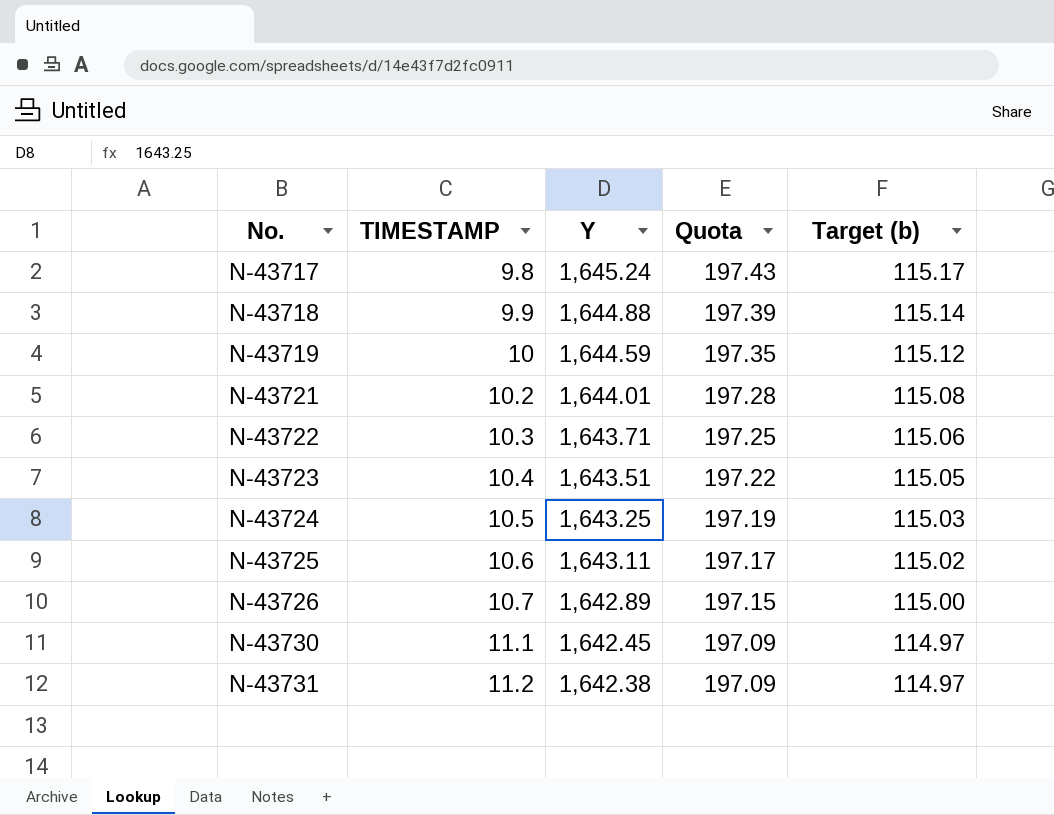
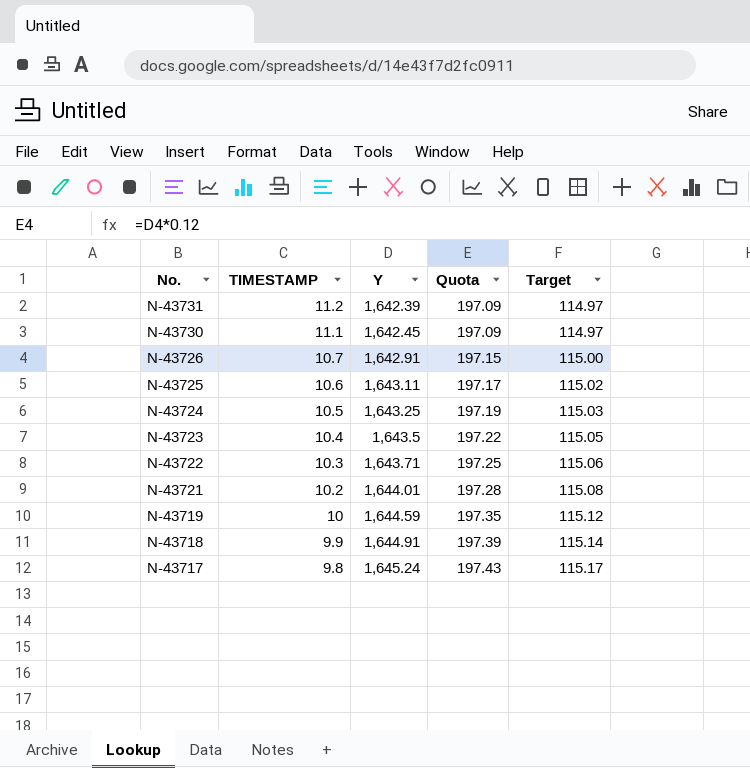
row order: No. ascending -> No. descending
column name: Target (b) -> Target
N-43731 | Y: 1,642.38 -> 1,642.39
N-43726 | Y: 1,642.89 -> 1,642.91
N-43723 | Y: 1,643.51 -> 1,643.5
N-43718 | Y: 1,644.88 -> 1,644.91

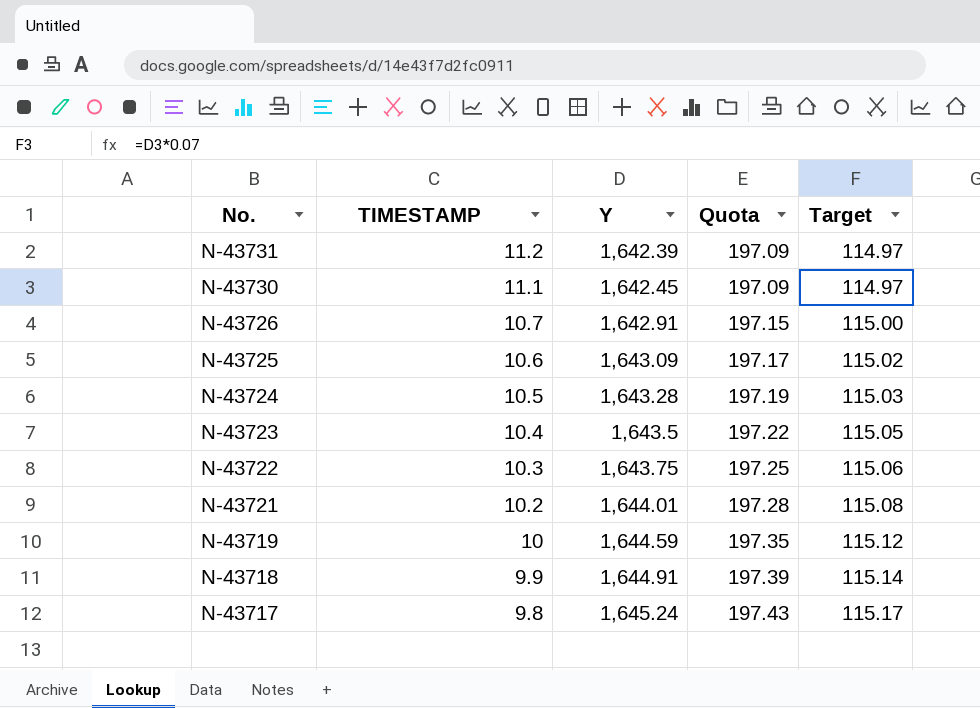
N-43725 | Y: 1,643.11 -> 1,643.09
N-43724 | Y: 1,643.25 -> 1,643.28
N-43722 | Y: 1,643.71 -> 1,643.75

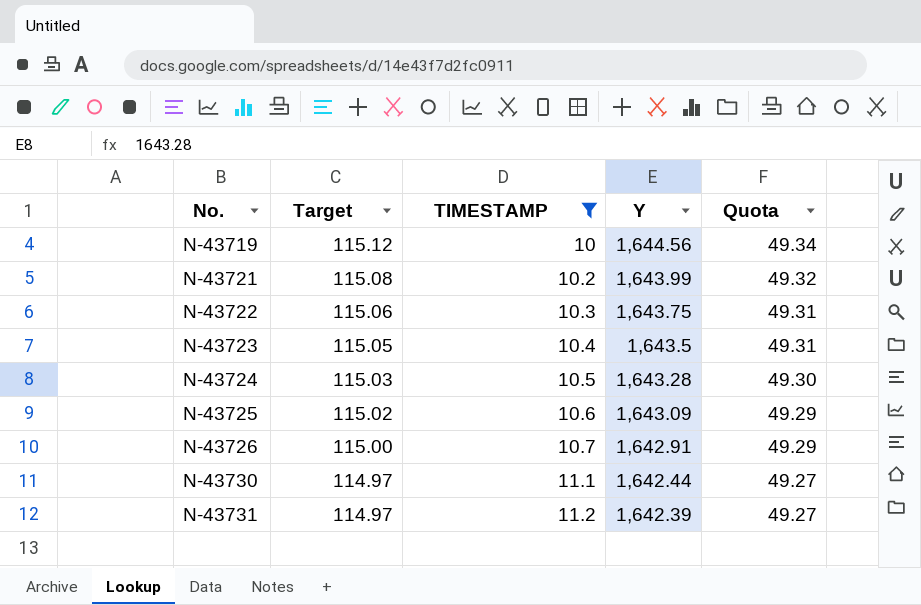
filter: none -> TIMESTAMP >= 10
row order: No. descending -> No. ascending
column Target | position: 5 -> 2
column Quota | formula: [Y] * 0.12 -> [Y] * 0.03
N-43719 | Y: 1,644.59 -> 1,644.56
N-43721 | Y: 1,644.01 -> 1,643.99
N-43730 | Y: 1,642.45 -> 1,642.44

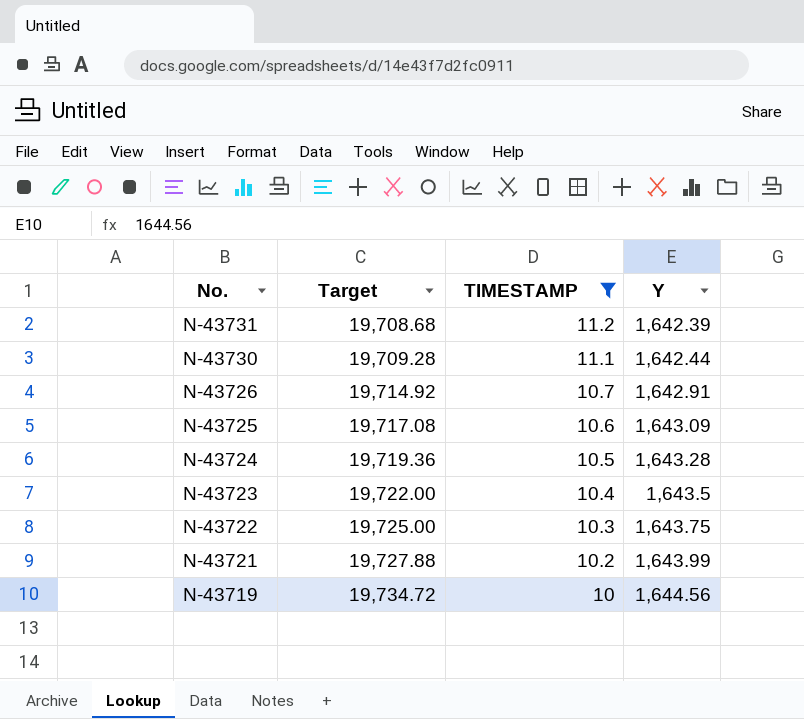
row order: No. ascending -> No. descending
column Quota | formula: [Y] * 0.03 -> none
column Target | formula: [Y] * 0.07 -> [Y] * 12

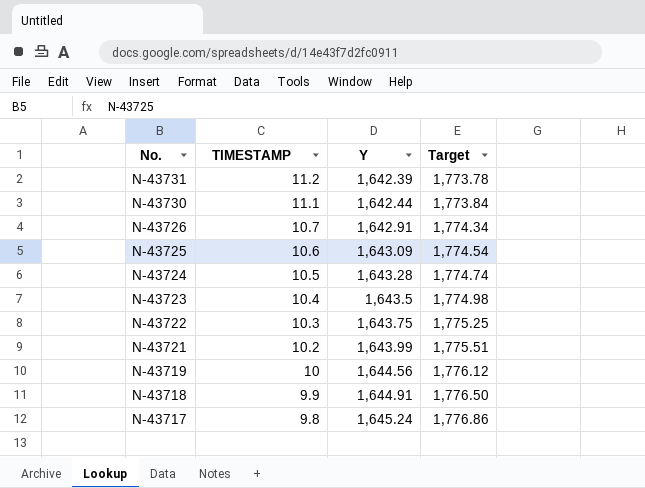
filter: TIMESTAMP >= 10 -> none
column Target | formula: [Y] * 12 -> [Y] * 1.08
column Target | position: 2 -> 4

